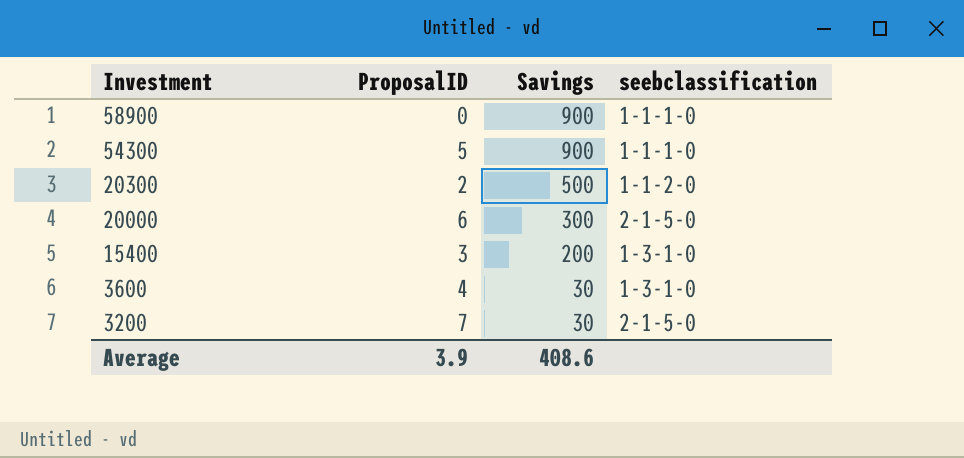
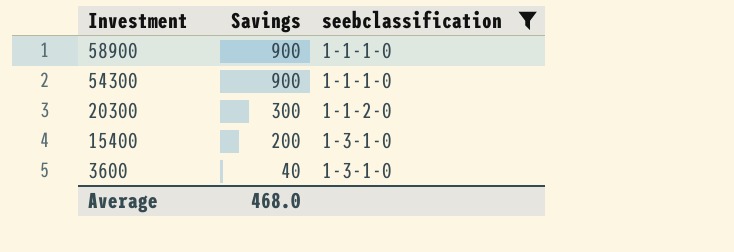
filter: none -> seebclassification != 2-1-5-0
column ProposalID | position: 2 -> none
20300 | Savings: 500 -> 300
3600 | Savings: 30 -> 40
Average | Savings: 408.6 -> 468.0

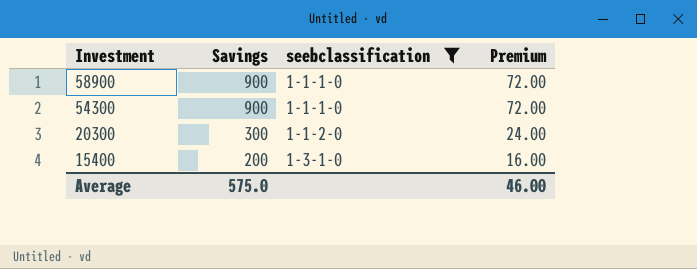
column Premium | formula: none -> [Savings] * 0.08
row 3600: 40 | 1-3-1-0 -> none
Average | Savings: 468.0 -> 575.0

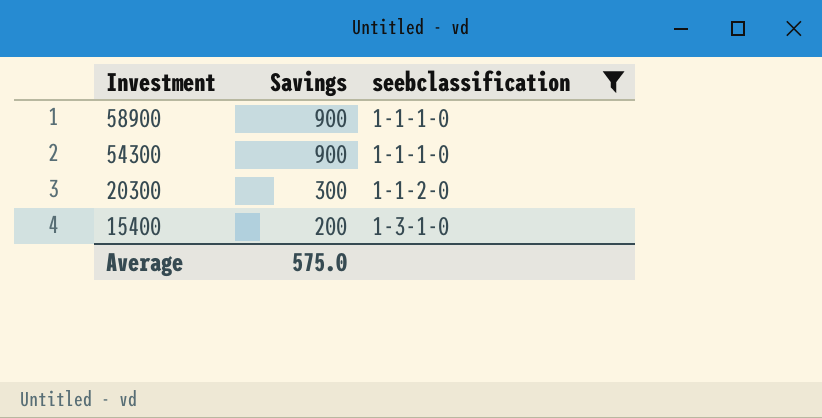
column Premium | formula: [Savings] * 0.08 -> none

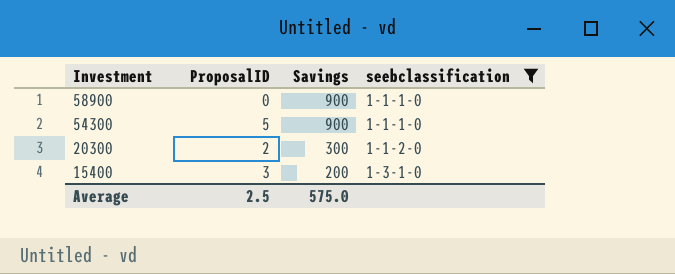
column ProposalID | position: none -> 2

